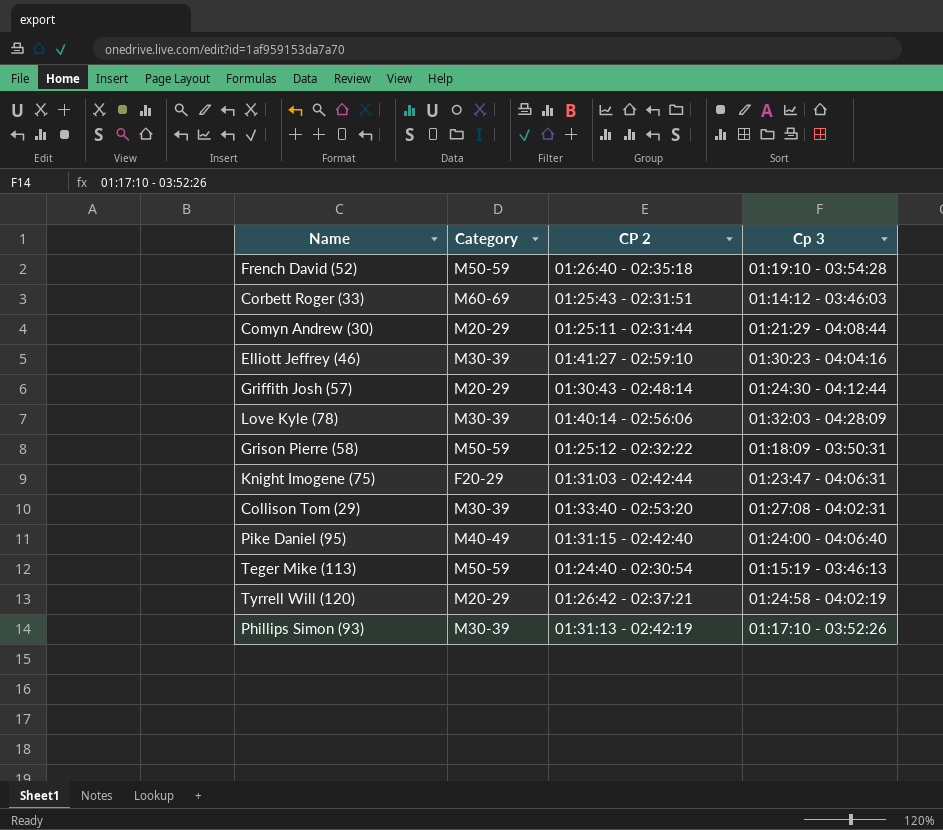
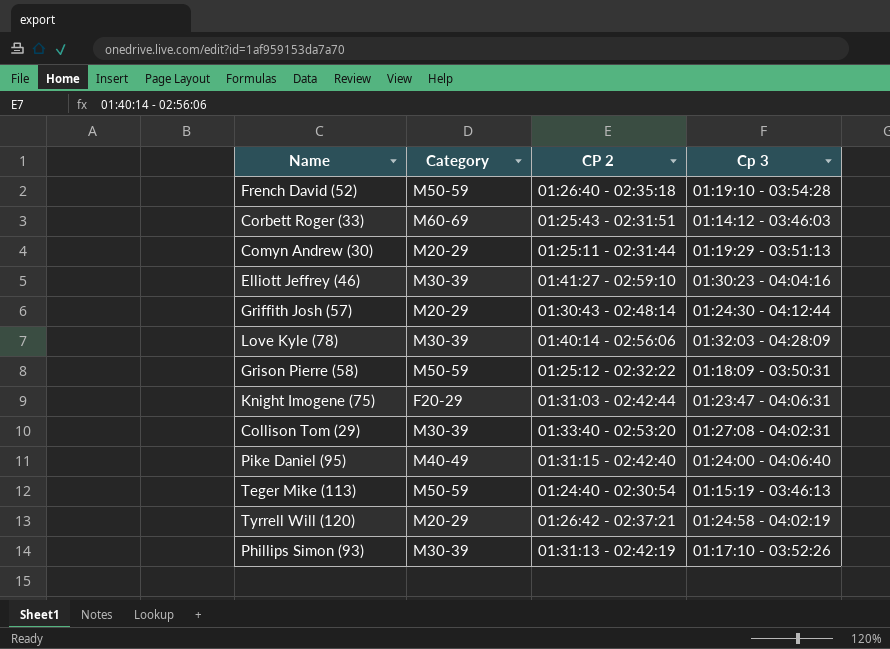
Comyn Andrew (30) | Cp 3: 01:21:29 - 04:08:44 -> 01:19:29 - 03:51:13

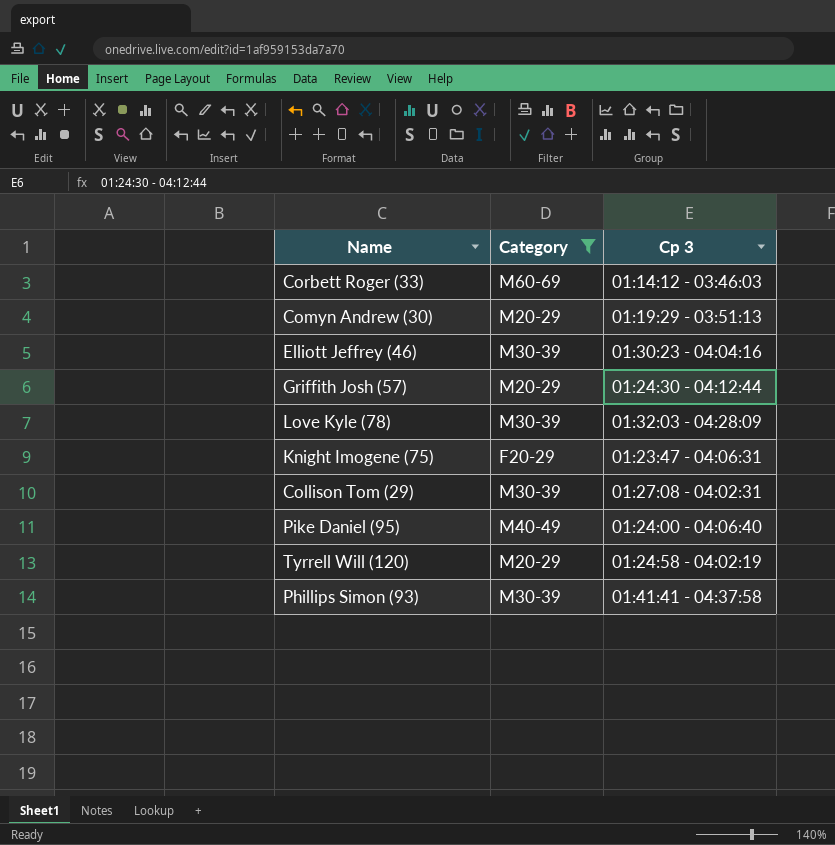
filter: none -> Category != M50-59
column CP 2 | position: 3 -> none
Phillips Simon (93) | Cp 3: 01:17:10 - 03:52:26 -> 01:41:41 - 04:37:58

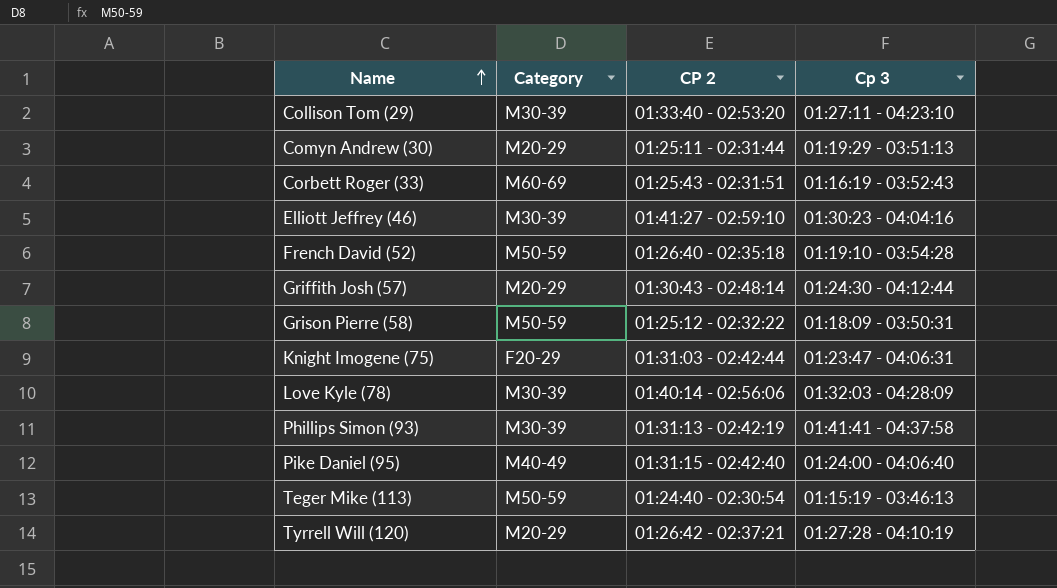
filter: Category != M50-59 -> none
row order: none -> Name ascending
column CP 2 | position: none -> 3
Collison Tom (29) | Cp 3: 01:27:08 - 04:02:31 -> 01:27:11 - 04:23:10
Corbett Roger (33) | Cp 3: 01:14:12 - 03:46:03 -> 01:16:19 - 03:52:43
Tyrrell Will (120) | Cp 3: 01:24:58 - 04:02:19 -> 01:27:28 - 04:10:19

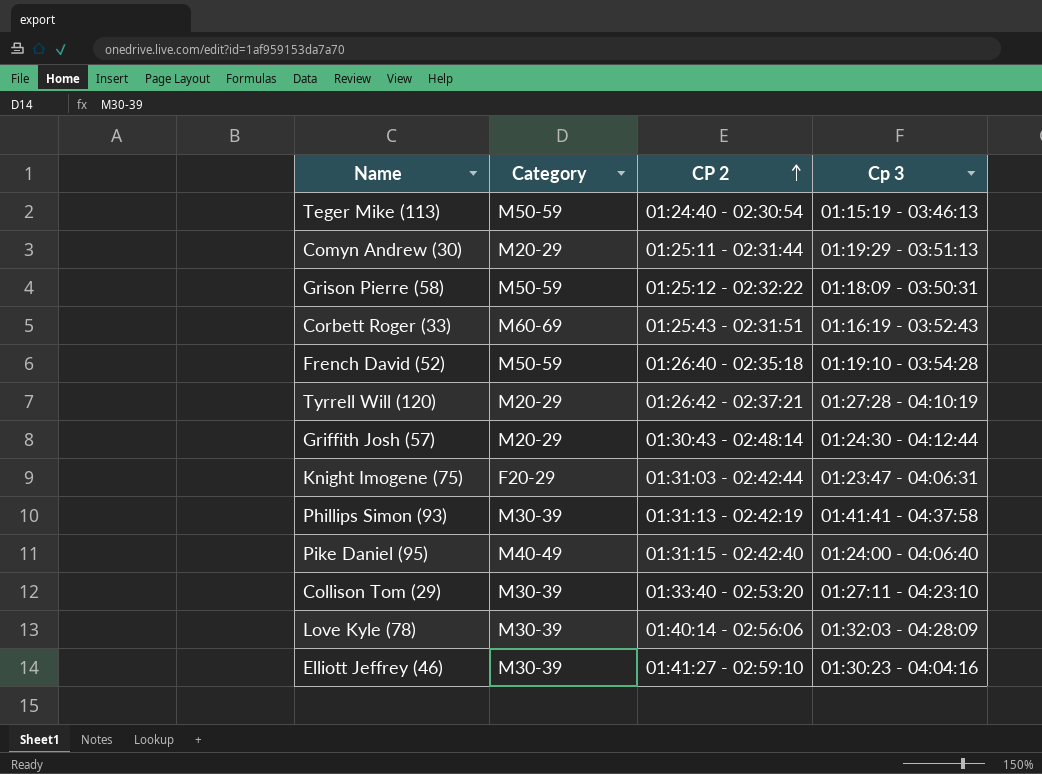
row order: Name ascending -> CP 2 ascending

